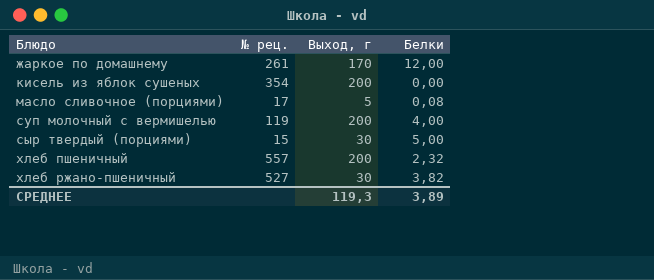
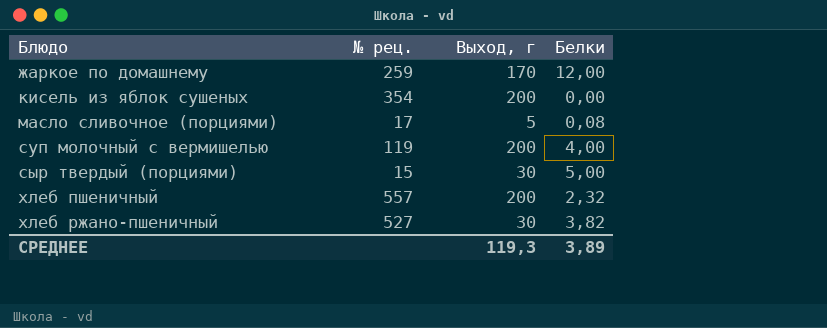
жаркое по домашнему | № рец.: 261 -> 259

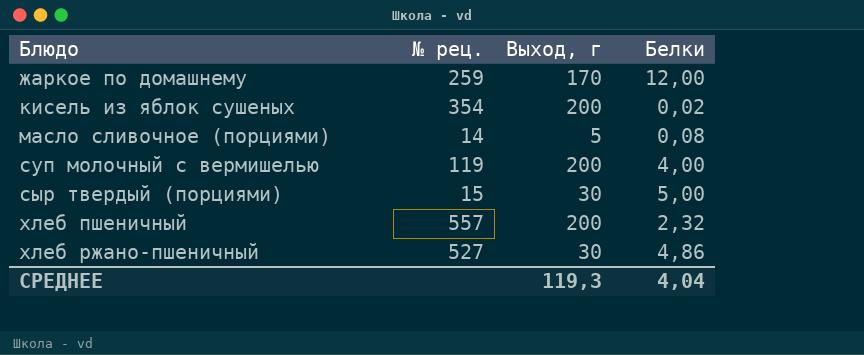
кисель из яблок сушеных | Белки: 0,00 -> 0,02
масло сливочное (порциями) | № рец.: 17 -> 14
хлеб ржано-пшеничный | Белки: 3,82 -> 4,86
СРЕДНЕЕ | Белки: 3,89 -> 4,04

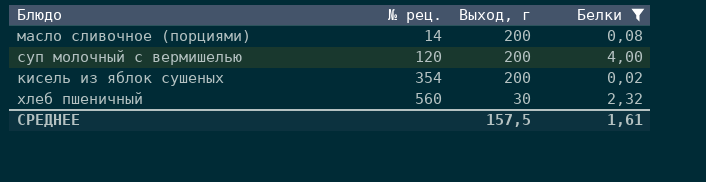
filter: none -> Белки <= 4,00
row order: Блюдо ascending -> № рец. ascending
масло сливочное (порциями) | Выход, г: 5 -> 200
суп молочный с вермишелью | № рец.: 119 -> 120
хлеб пшеничный | № рец.: 557 -> 560
хлеб пшеничный | Выход, г: 200 -> 30
СРЕДНЕЕ | Выход, г: 119,3 -> 157,5
СРЕДНЕЕ | Белки: 4,04 -> 1,61

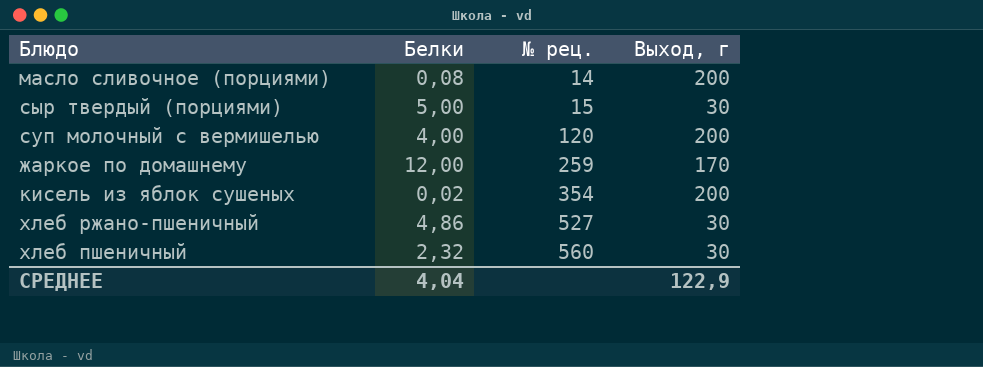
filter: Белки <= 4,00 -> none
column Белки | position: 4 -> 2
СРЕДНЕЕ | Белки: 1,61 -> 4,04
СРЕДНЕЕ | Выход, г: 157,5 -> 122,9

